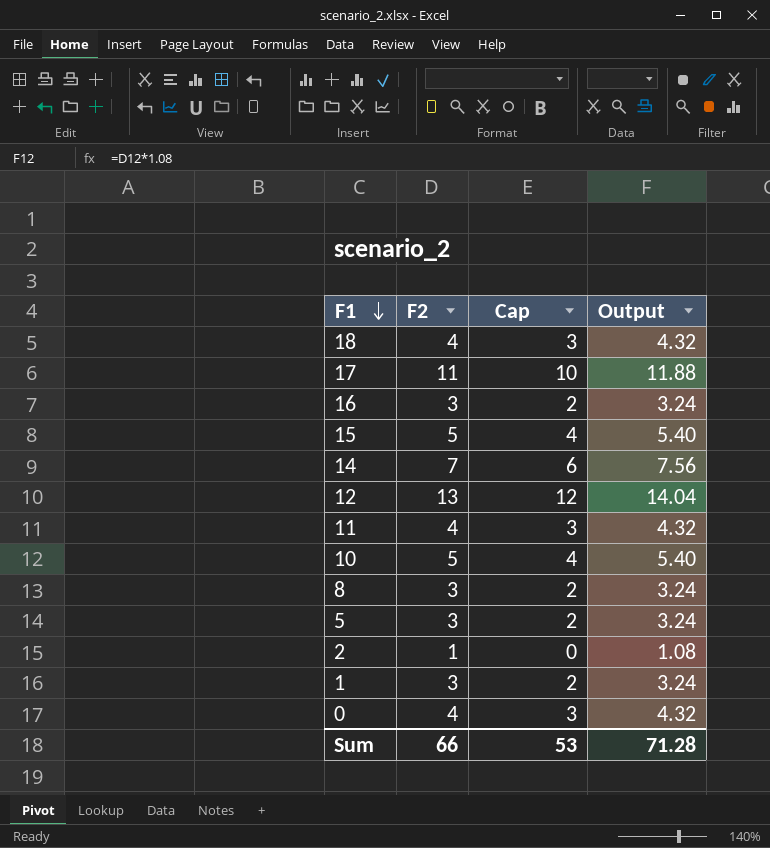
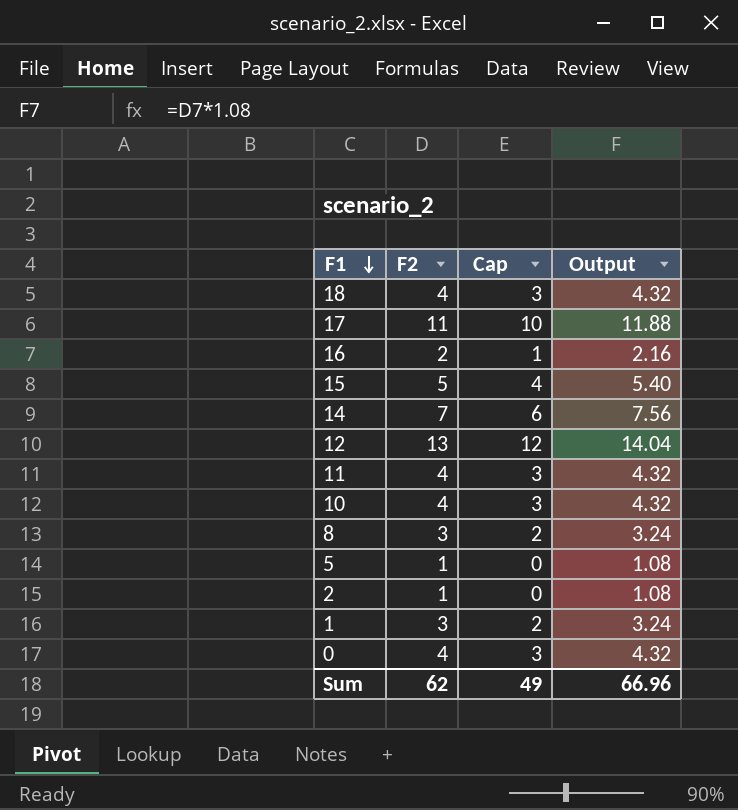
16 | F2: 3 -> 2
16 | Cap: 2 -> 1
16 | Output: 3.24 -> 2.16
10 | F2: 5 -> 4
10 | Cap: 4 -> 3
10 | Output: 5.40 -> 4.32
5 | F2: 3 -> 1
5 | Cap: 2 -> 0
5 | Output: 3.24 -> 1.08
Sum | F2: 66 -> 62
Sum | Cap: 53 -> 49
Sum | Output: 71.28 -> 66.96

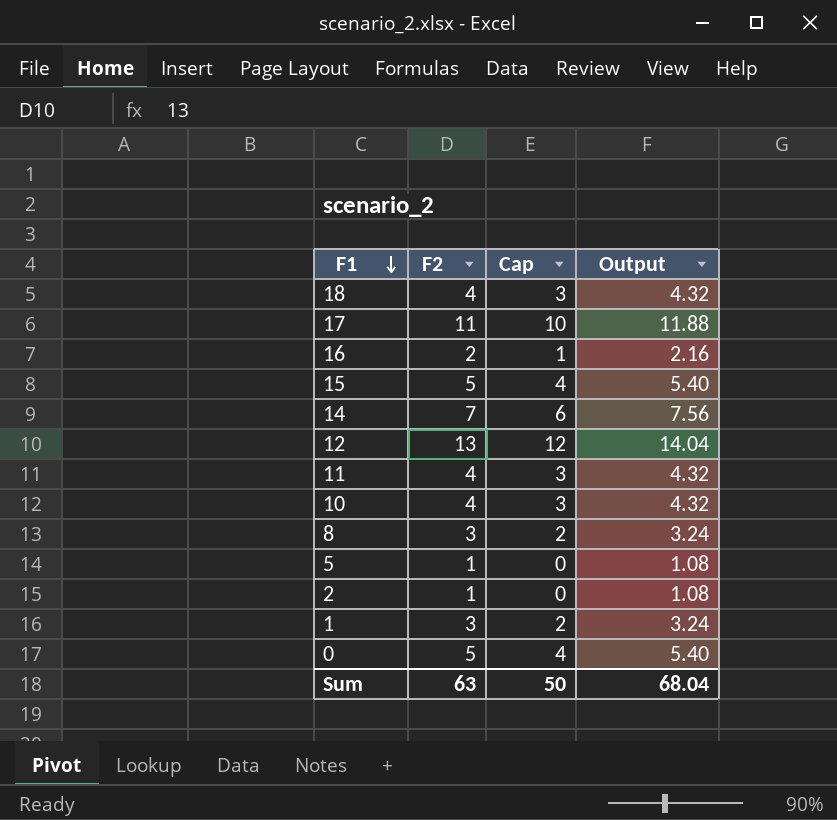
0 | F2: 4 -> 5
0 | Cap: 3 -> 4
0 | Output: 4.32 -> 5.40
Sum | F2: 62 -> 63
Sum | Cap: 49 -> 50
Sum | Output: 66.96 -> 68.04

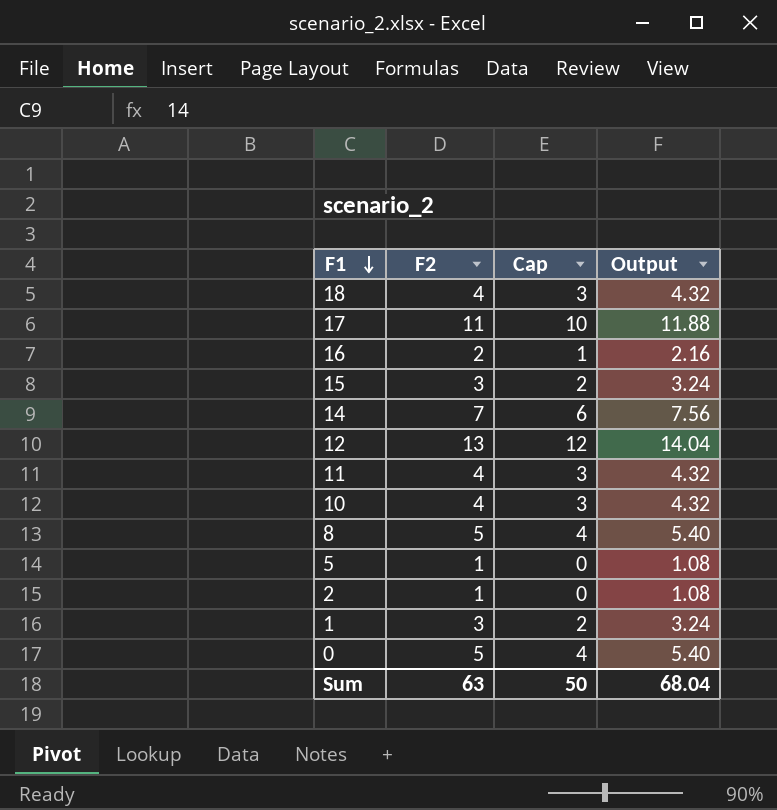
15 | F2: 5 -> 3
15 | Cap: 4 -> 2
15 | Output: 5.40 -> 3.24
8 | F2: 3 -> 5
8 | Cap: 2 -> 4
8 | Output: 3.24 -> 5.40

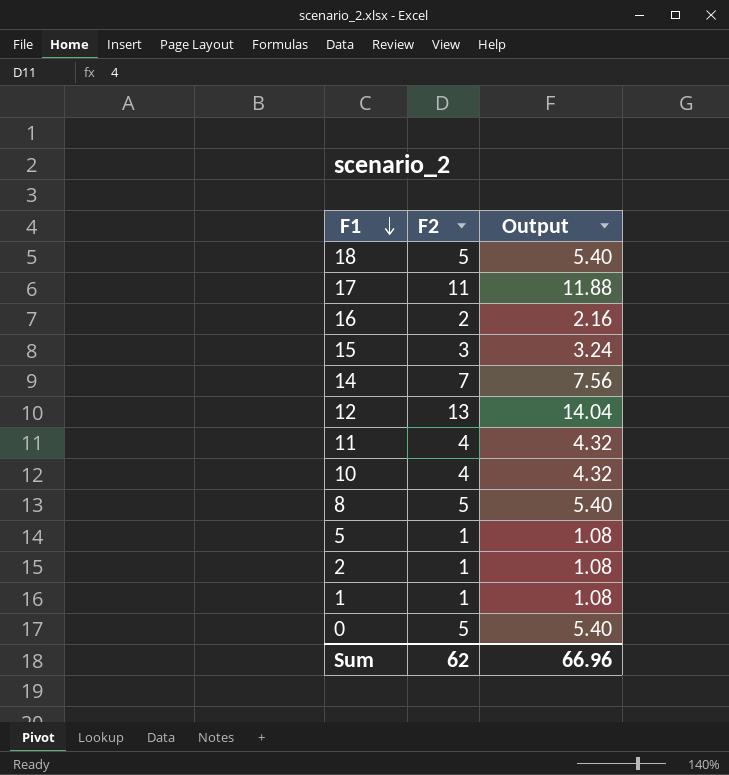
column Cap | formula: [F2] - 1 -> none
18 | F2: 4 -> 5
18 | Output: 4.32 -> 5.40
1 | F2: 3 -> 1
1 | Output: 3.24 -> 1.08
Sum | F2: 63 -> 62
Sum | Output: 68.04 -> 66.96

